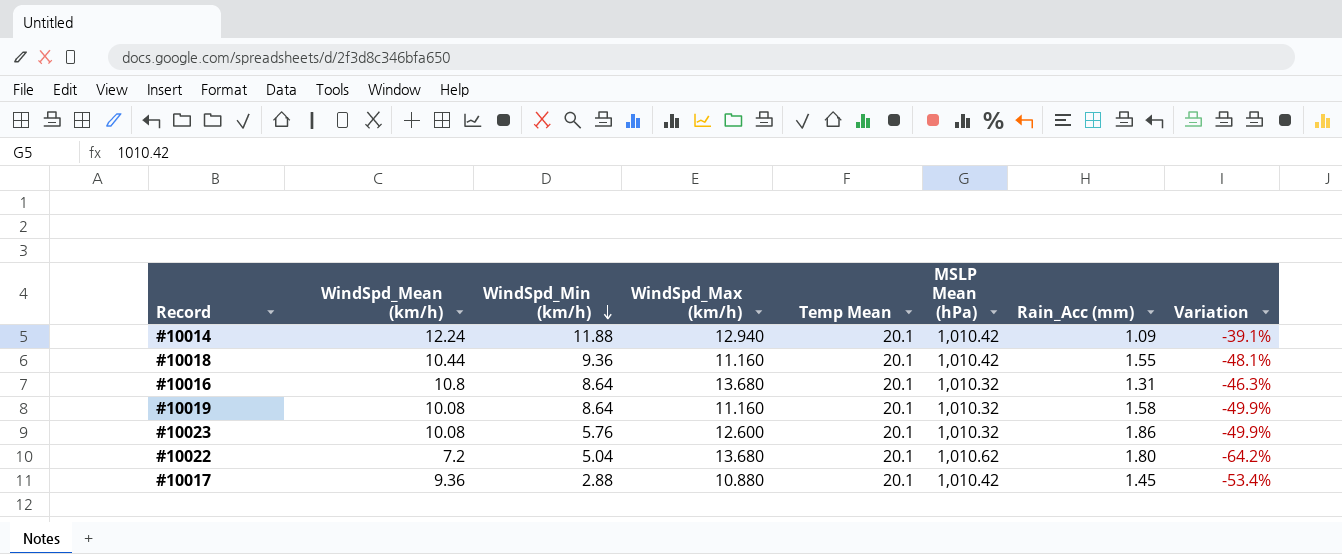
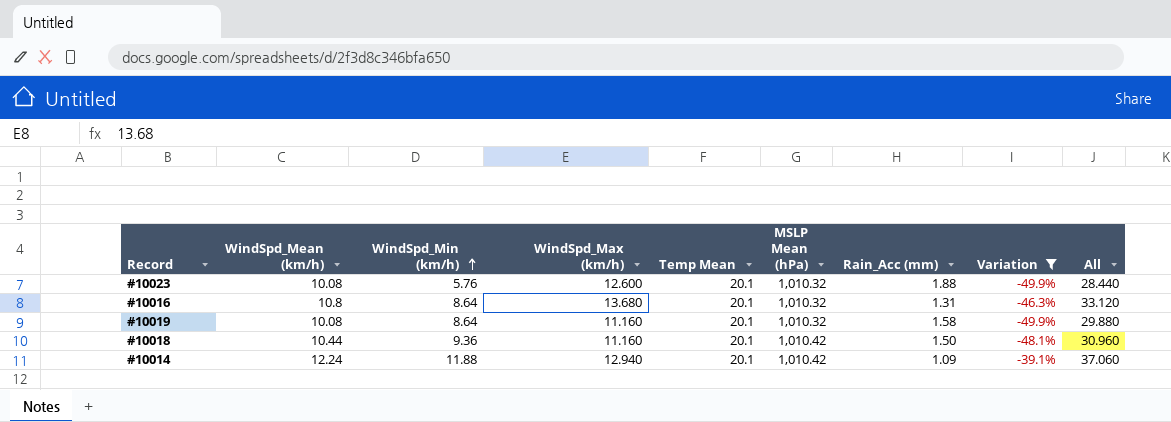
filter: none -> Variation >= -49.9%
row order: WindSpd_Min (km/h) descending -> WindSpd_Min (km/h) ascending
column All | formula: none -> [WindSpd_Mean (km/h)] + [WindSpd_Min (km/h)] + [WindSpd_Max (km/h)]
#10023 | Rain_Acc (mm): 1.86 -> 1.88
#10018 | Rain_Acc (mm): 1.55 -> 1.50

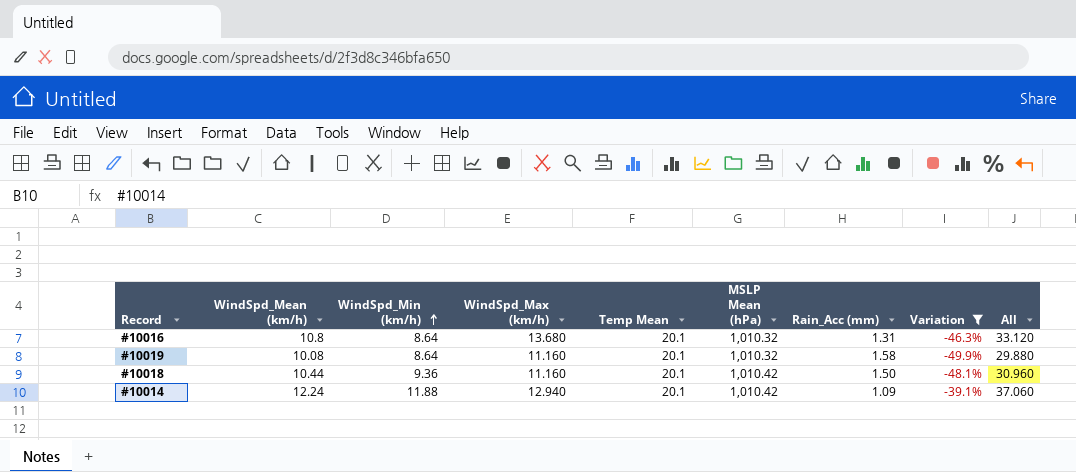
row #10023: 10.08 | 5.76 | 12.600 | 20.1 | 1,010.32 | 1.88 | -49.9% | 28.440 -> none

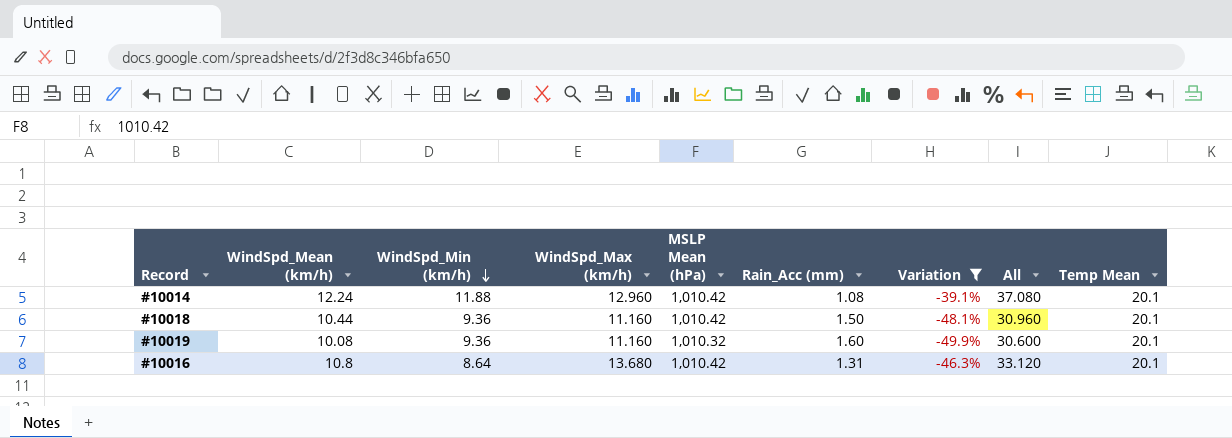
row order: WindSpd_Min (km/h) ascending -> WindSpd_Min (km/h) descending
column Temp Mean | position: 5 -> 9
#10014 | WindSpd_Max (km/h): 12.940 -> 12.960
#10014 | Rain_Acc (mm): 1.09 -> 1.08
#10014 | All: 37.060 -> 37.080
#10019 | WindSpd_Min (km/h): 8.64 -> 9.36
#10019 | Rain_Acc (mm): 1.58 -> 1.60
#10019 | All: 29.880 -> 30.600
#10016 | MSLP Mean (hPa): 1,010.32 -> 1,010.42

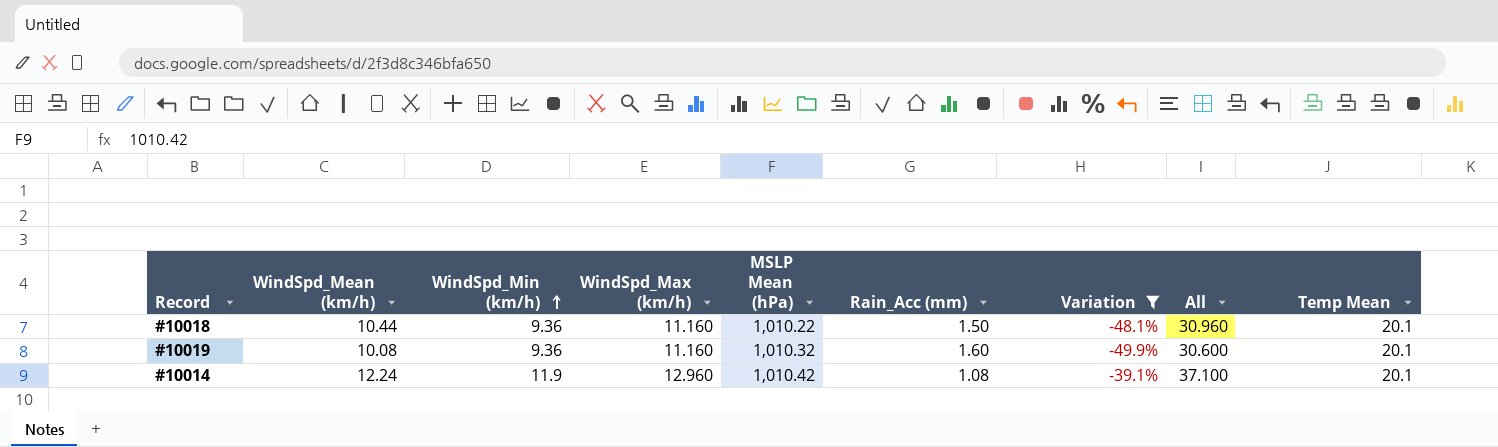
row order: WindSpd_Min (km/h) descending -> WindSpd_Min (km/h) ascending
row #10016: 10.8 | 8.64 | 13.680 | 1,010.42 | 1.31 | -46.3% | 33.120 | 20.1 -> none
#10018 | MSLP Mean (hPa): 1,010.42 -> 1,010.22
#10014 | WindSpd_Min (km/h): 11.88 -> 11.9
#10014 | All: 37.080 -> 37.100

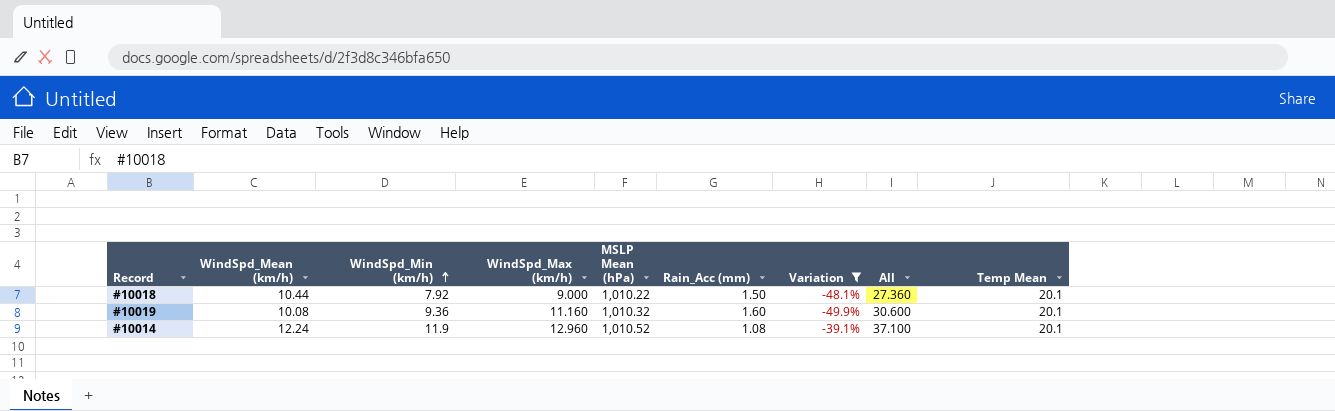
#10018 | WindSpd_Min (km/h): 9.36 -> 7.92
#10018 | WindSpd_Max (km/h): 11.160 -> 9.000
#10018 | All: 30.960 -> 27.360
#10014 | MSLP Mean (hPa): 1,010.42 -> 1,010.52

